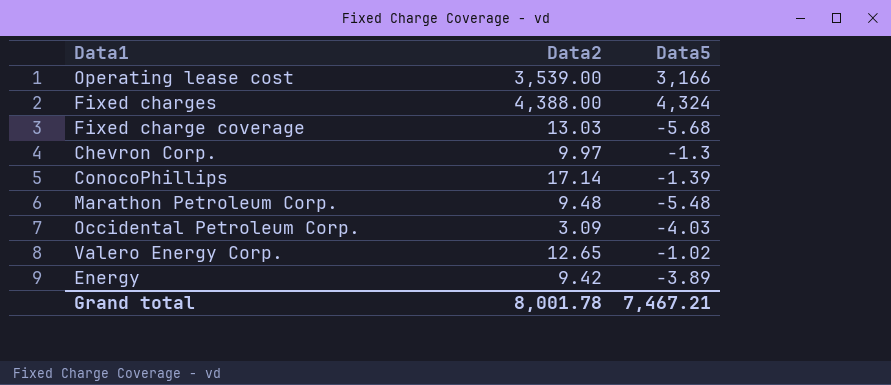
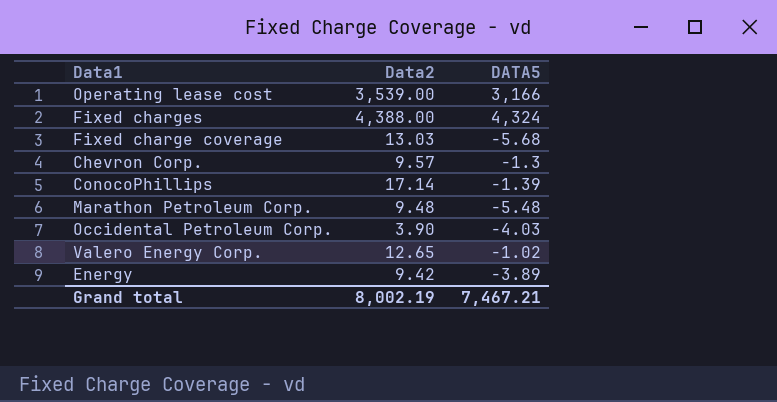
column name: Data5 -> DATA5
Chevron Corp. | Data2: 9.97 -> 9.57
Occidental Petroleum Corp. | Data2: 3.09 -> 3.90
Grand total | Data2: 8,001.78 -> 8,002.19

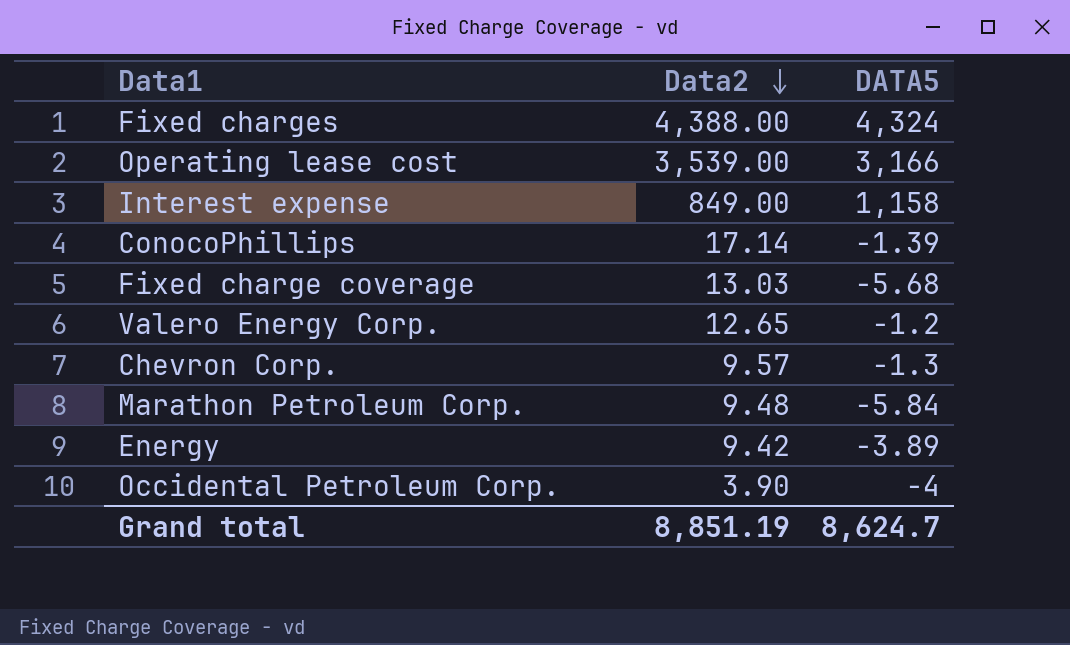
row order: none -> Data2 descending
row Interest expense: none -> 849.00 | 1,158
Valero Energy Corp. | DATA5: -1.02 -> -1.2
Marathon Petroleum Corp. | DATA5: -5.48 -> -5.84
Occidental Petroleum Corp. | DATA5: -4.03 -> -4
Grand total | Data2: 8,002.19 -> 8,851.19
Grand total | DATA5: 7,467.21 -> 8,624.7

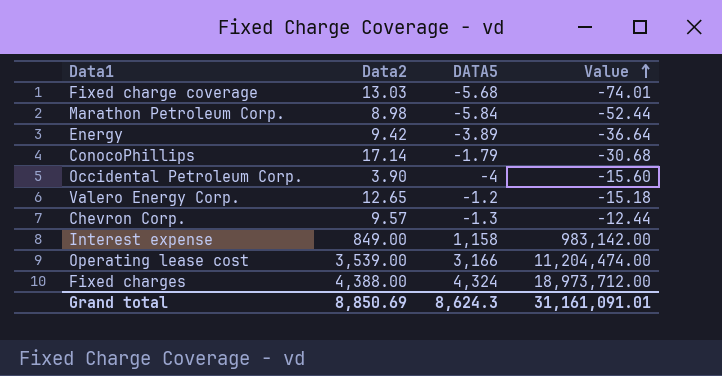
row order: Data2 descending -> Value ascending
column Value | formula: none -> [Data2] * [DATA5]
Marathon Petroleum Corp. | Data2: 9.48 -> 8.98
ConocoPhillips | DATA5: -1.39 -> -1.79
Grand total | Data2: 8,851.19 -> 8,850.69
Grand total | DATA5: 8,624.7 -> 8,624.3

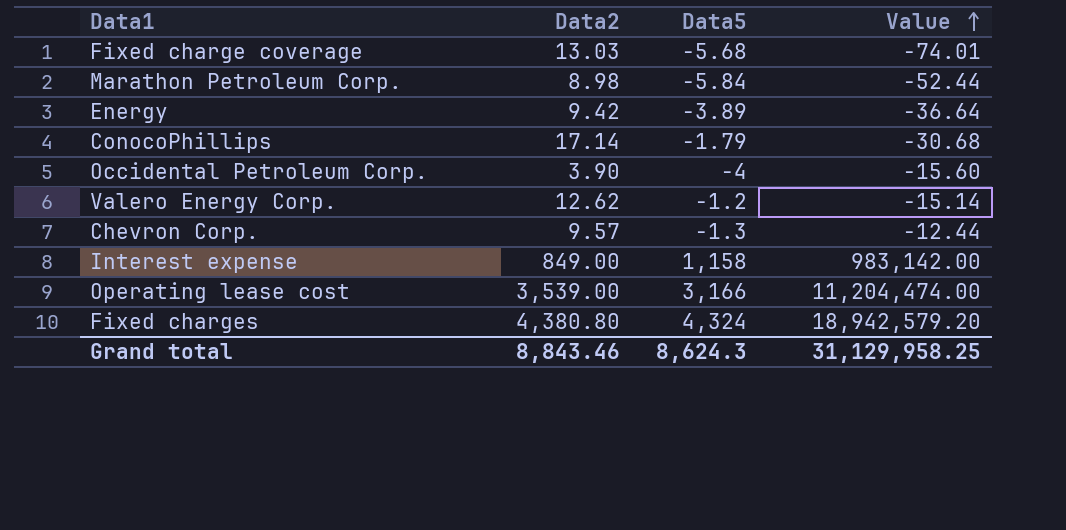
column name: DATA5 -> Data5
Valero Energy Corp. | Data2: 12.65 -> 12.62
Valero Energy Corp. | Value: -15.18 -> -15.14
Fixed charges | Data2: 4,388.00 -> 4,380.80
Fixed charges | Value: 18,973,712.00 -> 18,942,579.20
Grand total | Data2: 8,850.69 -> 8,843.46
Grand total | Value: 31,161,091.01 -> 31,129,958.25

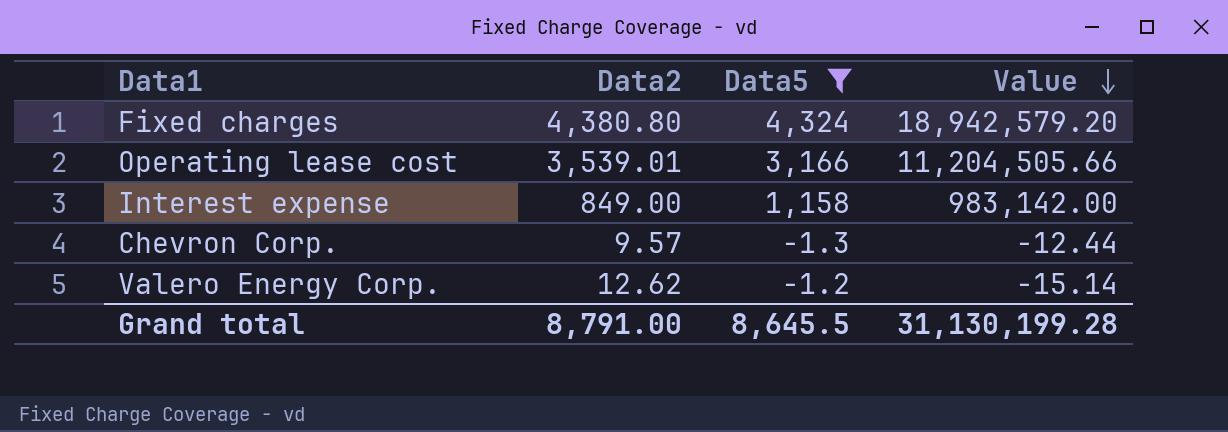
filter: none -> Data5 >= -1.3
row order: Value ascending -> Value descending
Operating lease cost | Data2: 3,539.00 -> 3,539.01
Operating lease cost | Value: 11,204,474.00 -> 11,204,505.66
Grand total | Data2: 8,843.46 -> 8,791.00
Grand total | Data5: 8,624.3 -> 8,645.5
Grand total | Value: 31,129,958.25 -> 31,130,199.28

